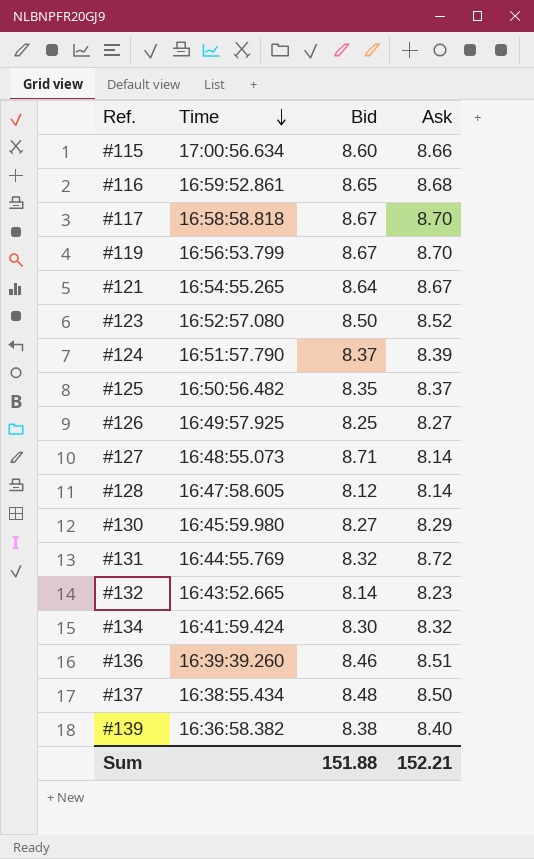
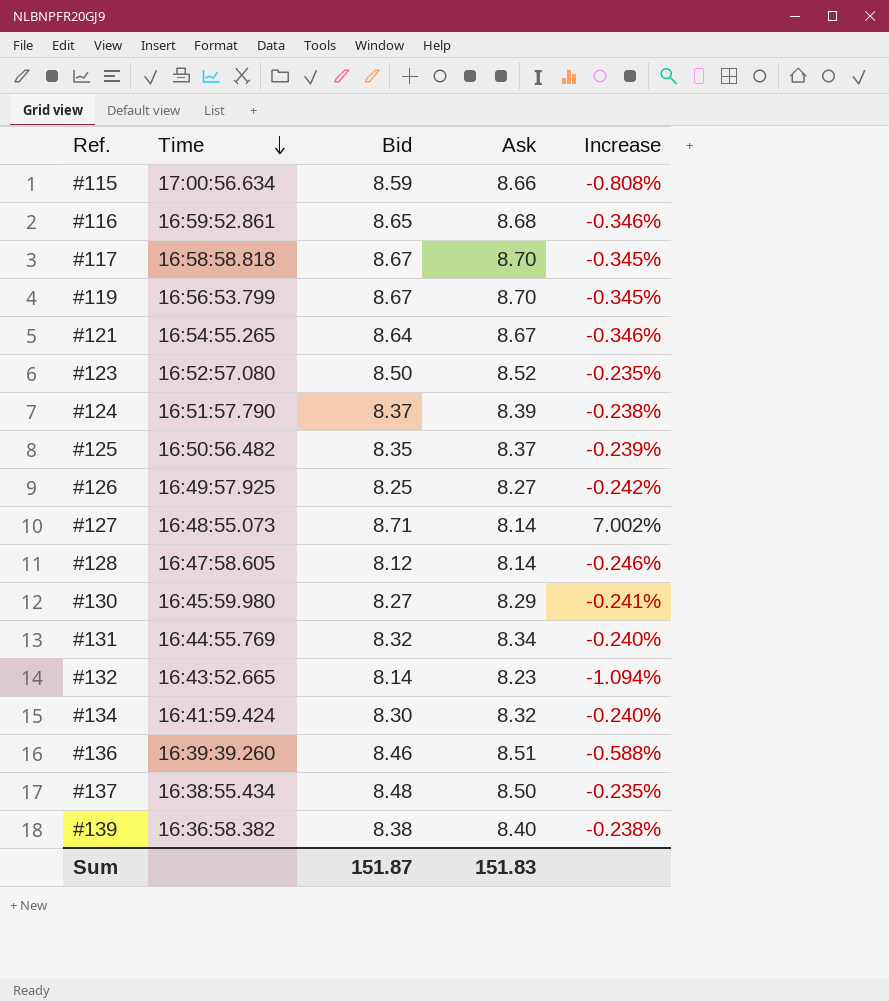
column Increase | formula: none -> ([Bid] - [Ask]) / [Ask]
#115 | Bid: 8.60 -> 8.59
#131 | Ask: 8.72 -> 8.34
Sum | Bid: 151.88 -> 151.87
Sum | Ask: 152.21 -> 151.83

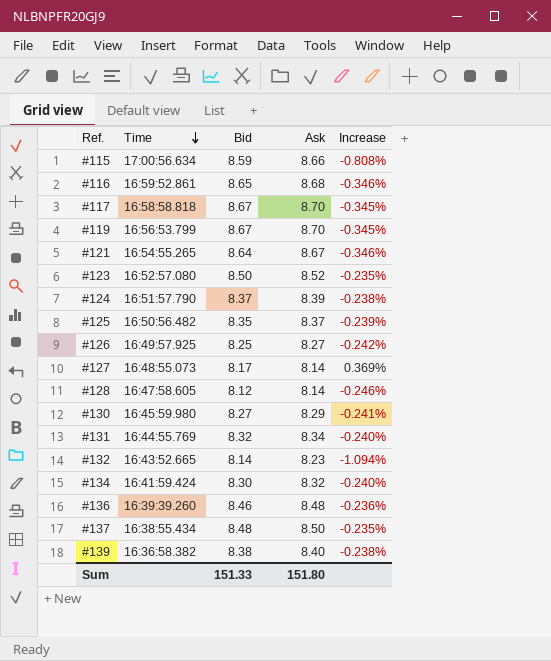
#127 | Bid: 8.71 -> 8.17
#127 | Increase: 7.002% -> 0.369%
#136 | Ask: 8.51 -> 8.48
#136 | Increase: -0.588% -> -0.236%
Sum | Bid: 151.87 -> 151.33
Sum | Ask: 151.83 -> 151.80

